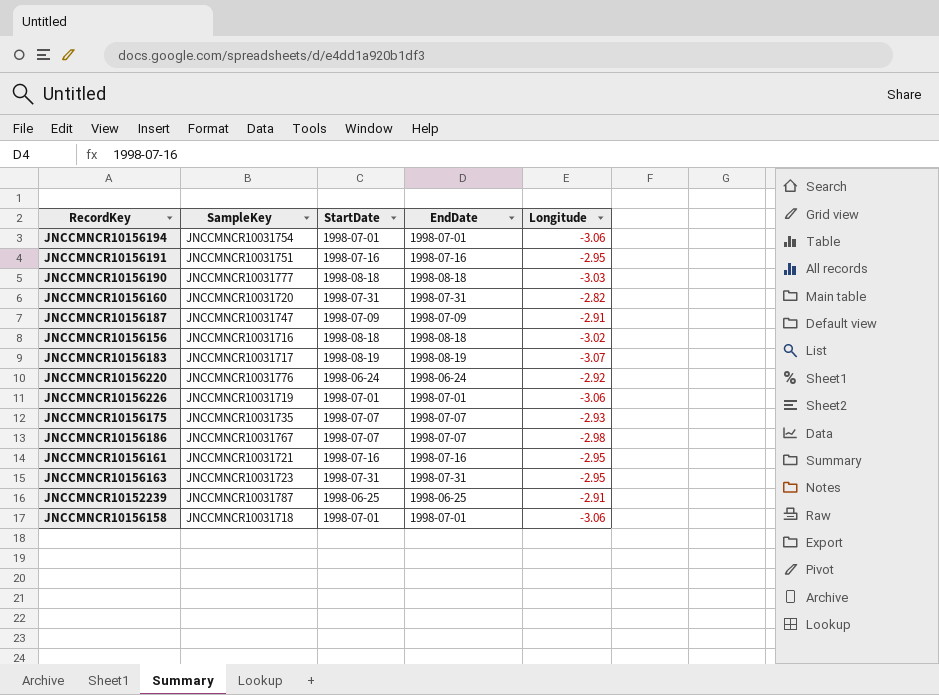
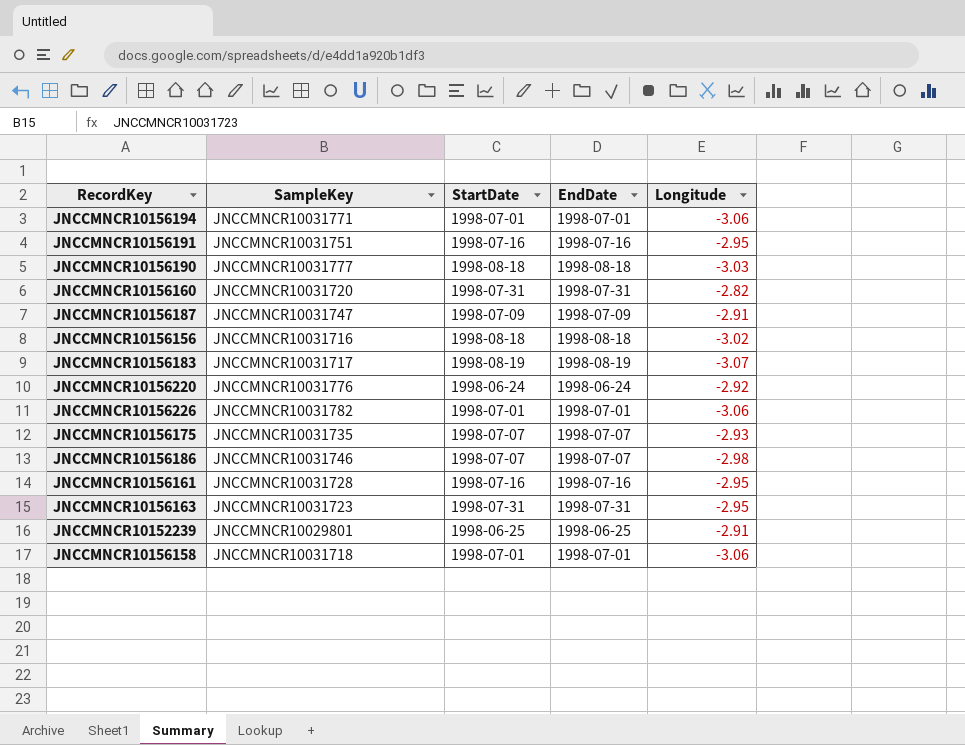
JNCCMNCR10156194 | SampleKey: JNCCMNCR10031754 -> JNCCMNCR10031771
JNCCMNCR10156226 | SampleKey: JNCCMNCR10031719 -> JNCCMNCR10031782
JNCCMNCR10156186 | SampleKey: JNCCMNCR10031767 -> JNCCMNCR10031746
JNCCMNCR10156161 | SampleKey: JNCCMNCR10031721 -> JNCCMNCR10031728
JNCCMNCR10152239 | SampleKey: JNCCMNCR10031787 -> JNCCMNCR10029801

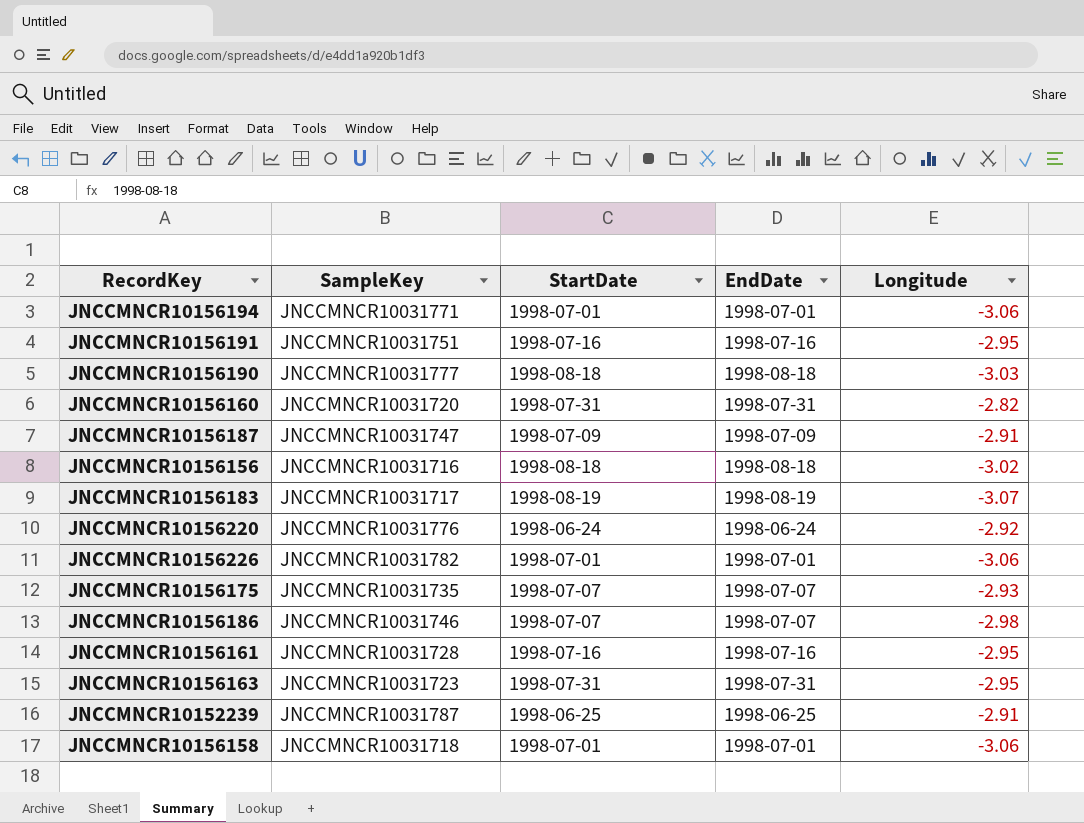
JNCCMNCR10152239 | SampleKey: JNCCMNCR10029801 -> JNCCMNCR10031787

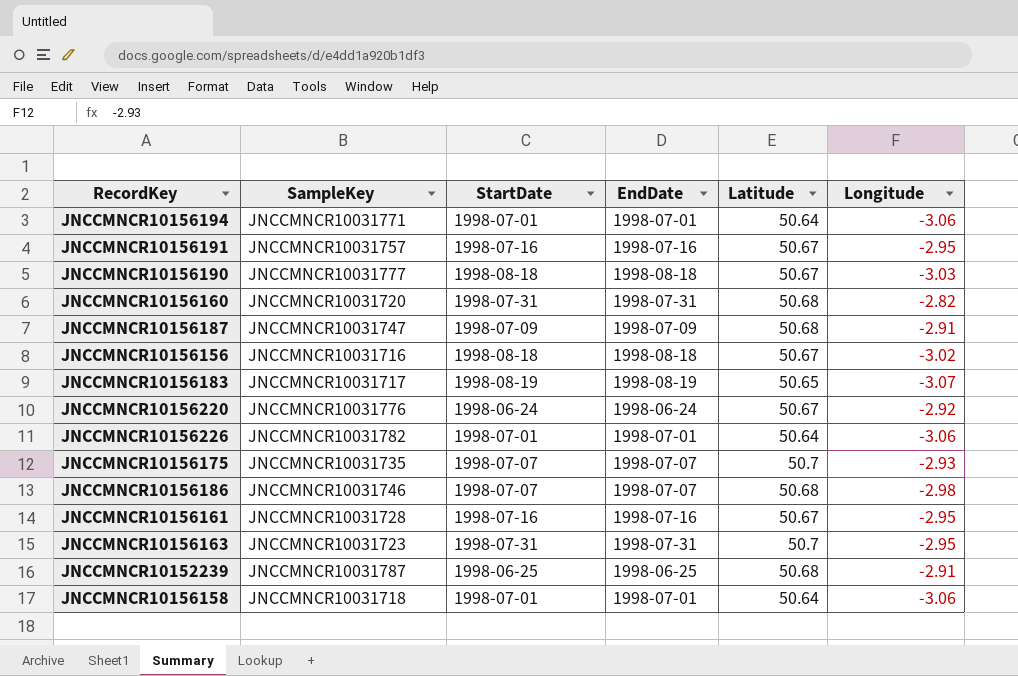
column Latitude | position: none -> 5
JNCCMNCR10156191 | SampleKey: JNCCMNCR10031751 -> JNCCMNCR10031757

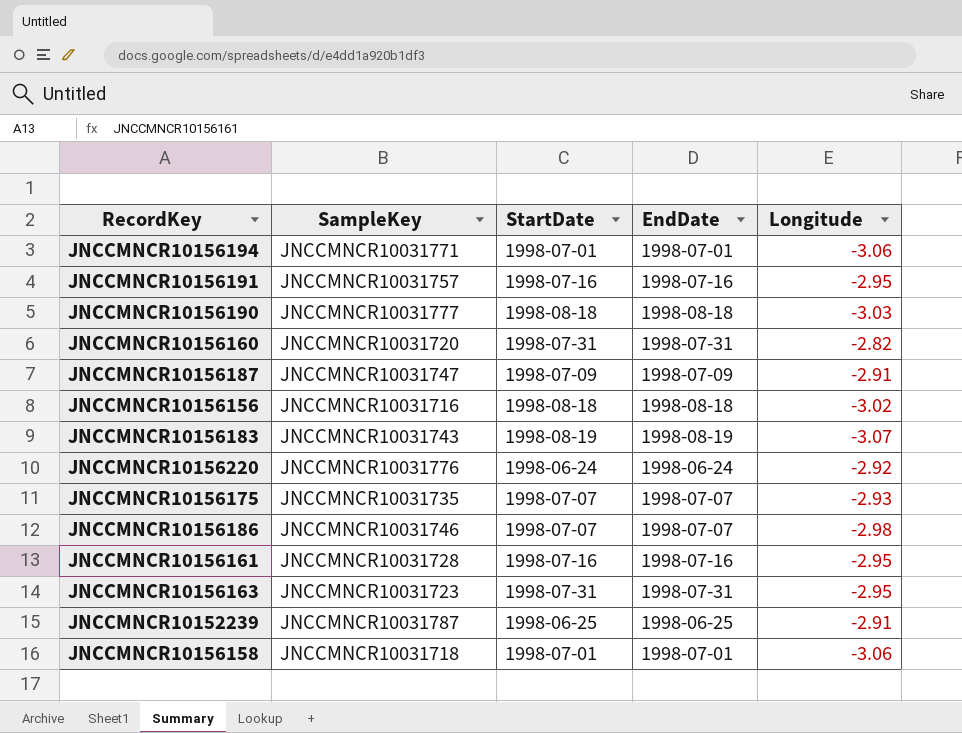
column Latitude | position: 5 -> none
row JNCCMNCR10156226: JNCCMNCR10031782 | 1998-07-01 | 1998-07-01 | 50.64 | -3.06 -> none
JNCCMNCR10156183 | SampleKey: JNCCMNCR10031717 -> JNCCMNCR10031743

